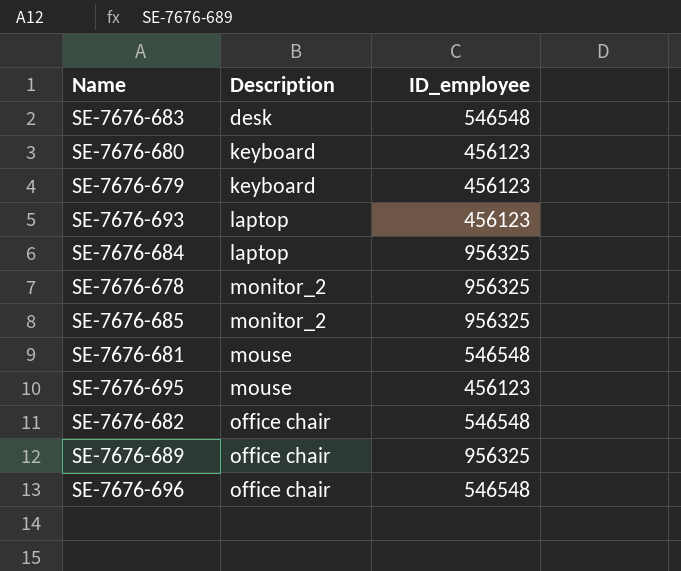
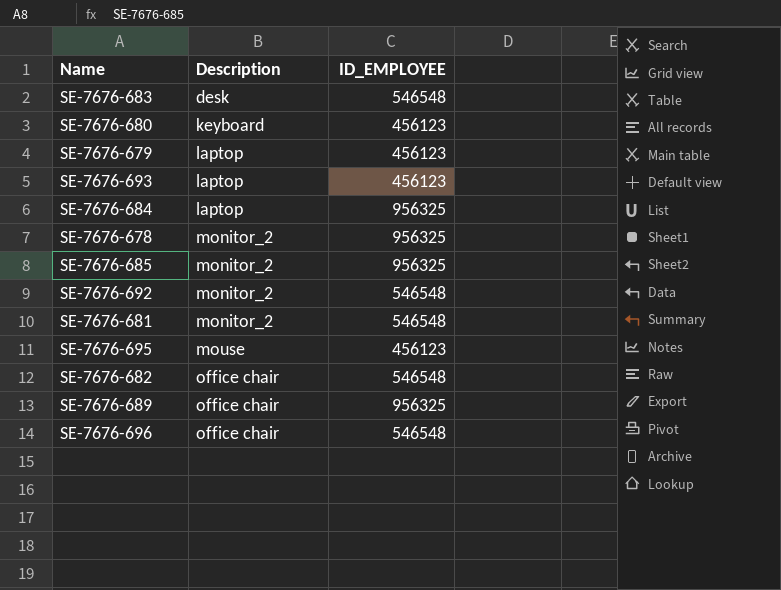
column name: ID_employee -> ID_EMPLOYEE
SE-7676-679 | Description: keyboard -> laptop
row SE-7676-692: none -> monitor_2 | 546548
SE-7676-681 | Description: mouse -> monitor_2

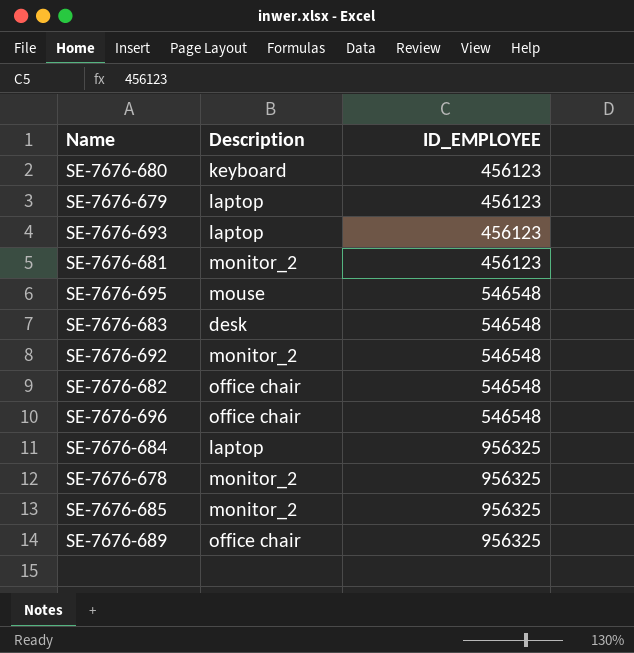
row order: Description ascending -> ID_EMPLOYEE ascending
SE-7676-681 | ID_EMPLOYEE: 546548 -> 456123
SE-7676-695 | ID_EMPLOYEE: 456123 -> 546548

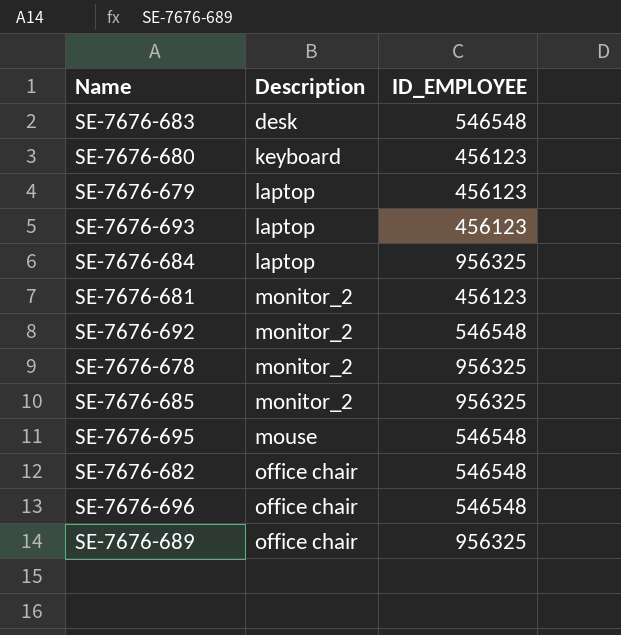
row order: ID_EMPLOYEE ascending -> Description ascending

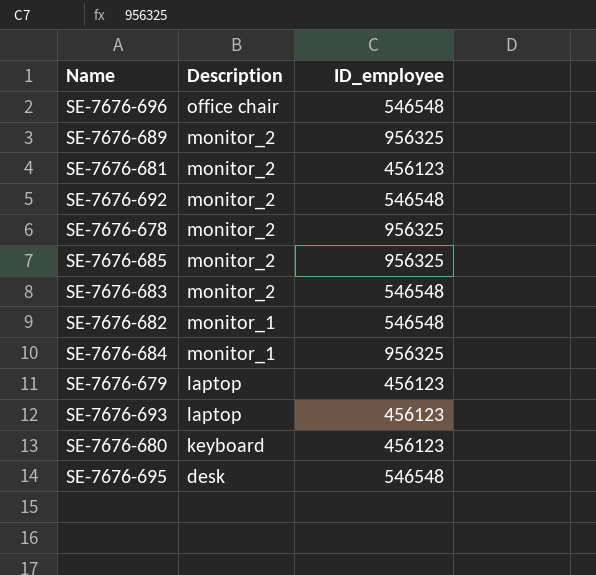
row order: Description ascending -> Description descending
column name: ID_EMPLOYEE -> ID_employee
SE-7676-689 | Description: office chair -> monitor_2
SE-7676-683 | Description: desk -> monitor_2
SE-7676-682 | Description: office chair -> monitor_1
SE-7676-684 | Description: laptop -> monitor_1
SE-7676-695 | Description: mouse -> desk

